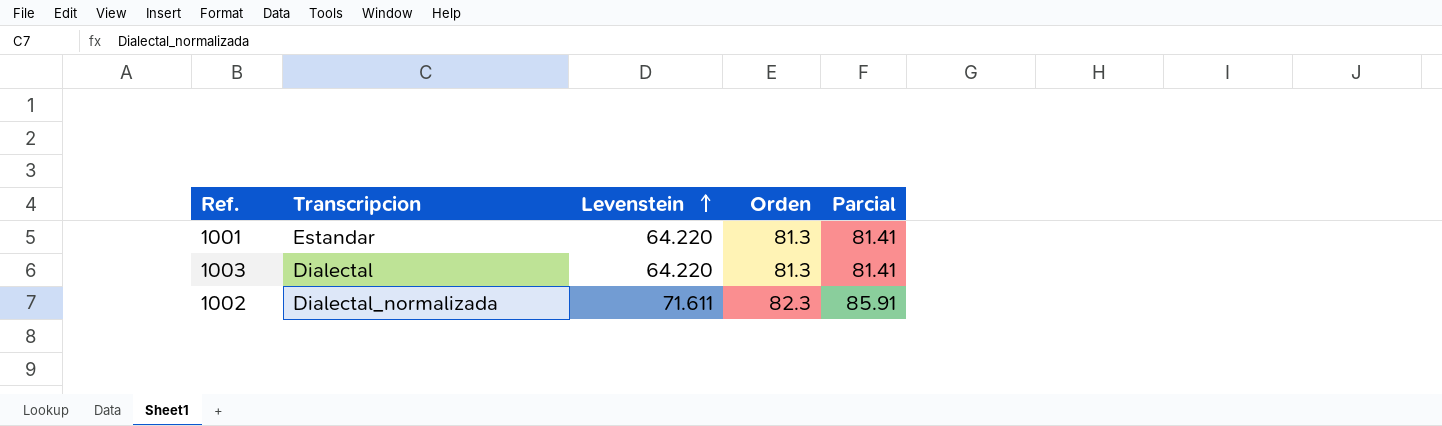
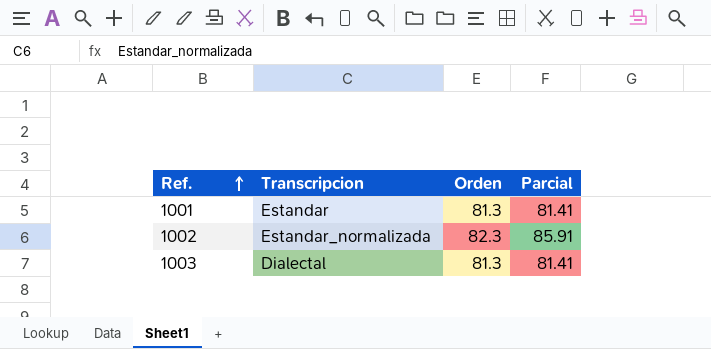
row order: Levenstein ascending -> Ref. ascending
column Levenstein | position: 3 -> none
1002 | Transcripcion: Dialectal_normalizada -> Estandar_normalizada

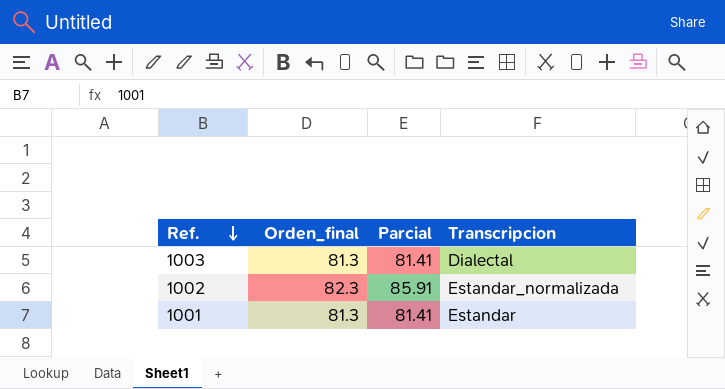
row order: Ref. ascending -> Ref. descending
column name: Orden -> Orden_final
column Transcripcion | position: 2 -> 4

